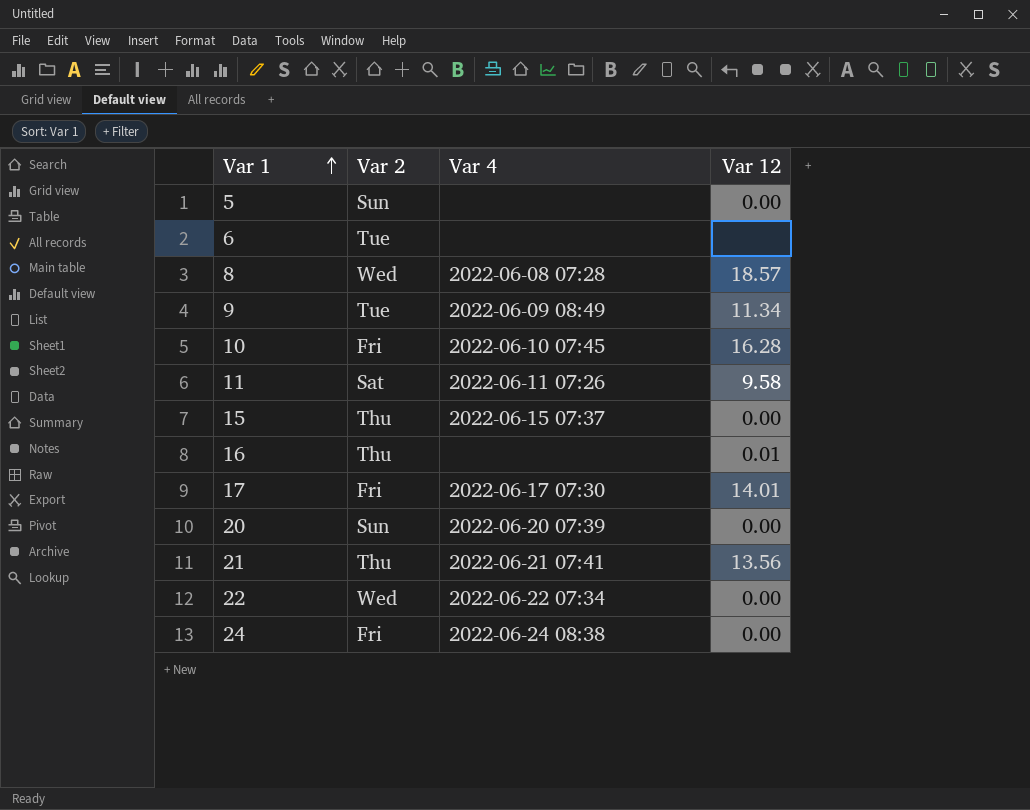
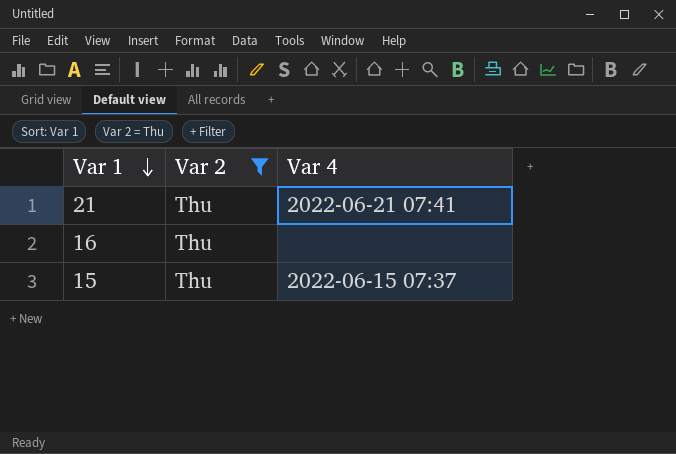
filter: none -> Var 2 = Thu
row order: Var 1 ascending -> Var 1 descending
column Var 12 | position: 4 -> none

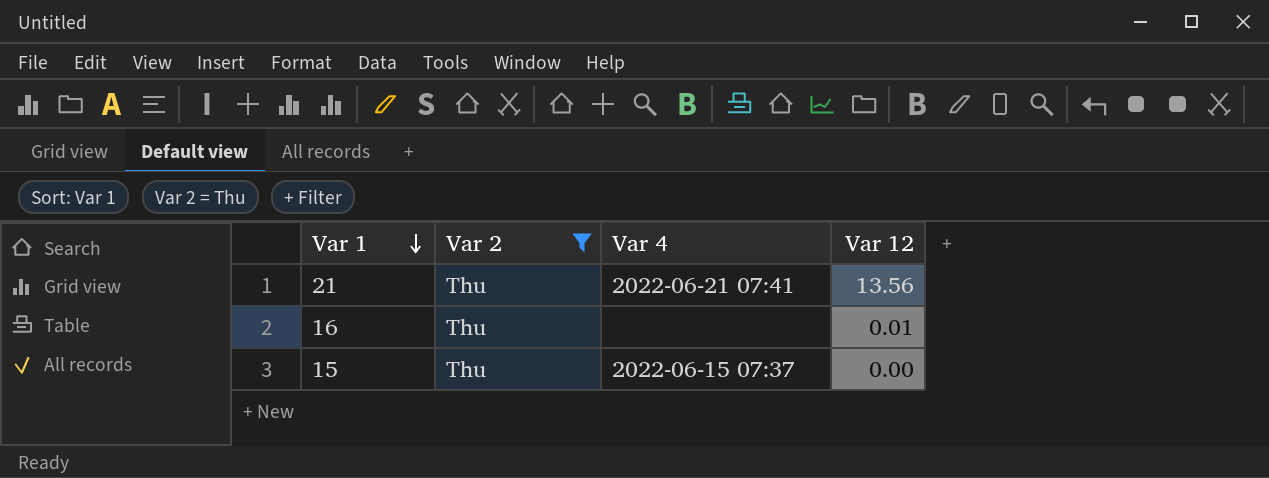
column Var 12 | position: none -> 4

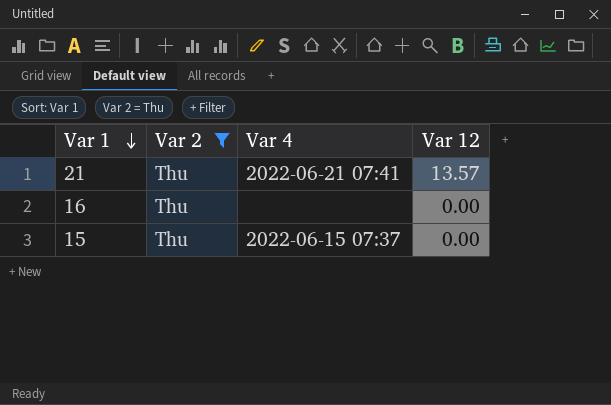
21 | Var 12: 13.56 -> 13.57
16 | Var 12: 0.01 -> 0.00

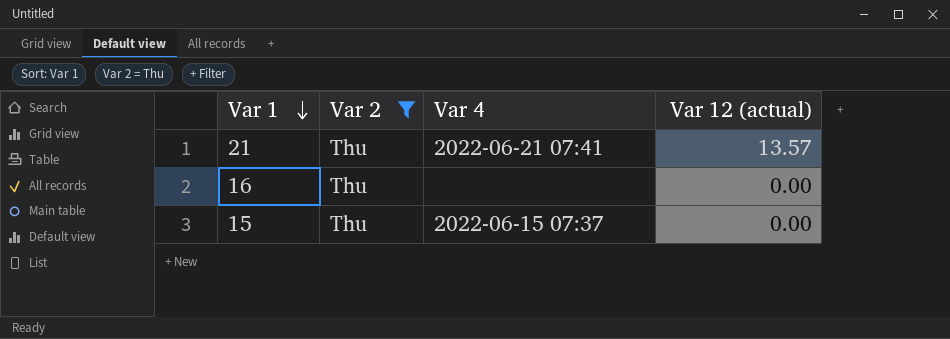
column name: Var 12 -> Var 12 (actual)

